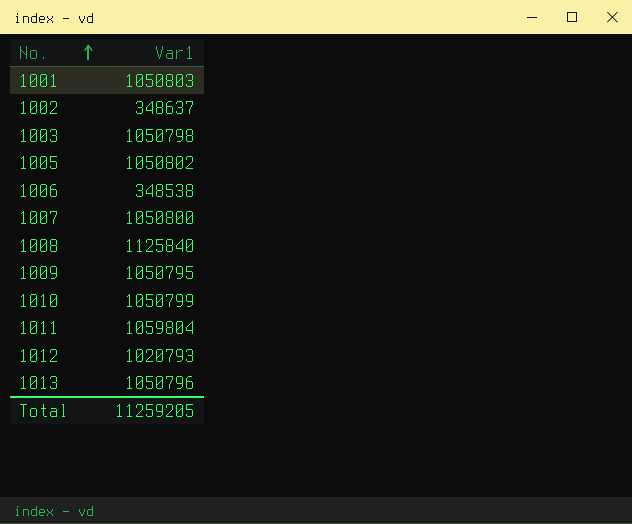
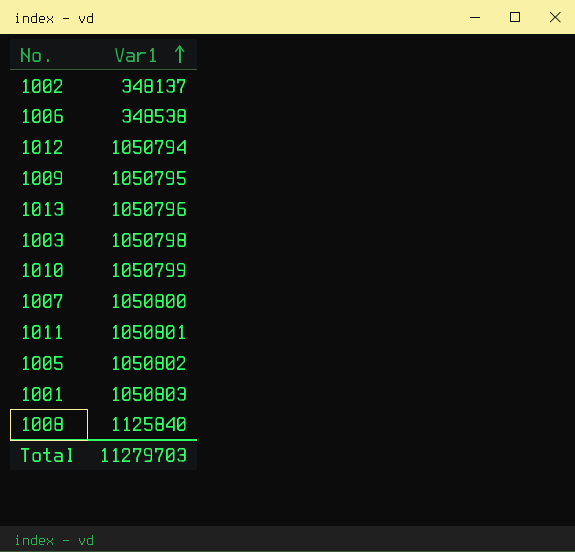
row order: No. ascending -> Var1 ascending
1002 | Var1: 348637 -> 348137
1012 | Var1: 1020793 -> 1050794
1011 | Var1: 1059804 -> 1050801
Total | Var1: 11259205 -> 11279703

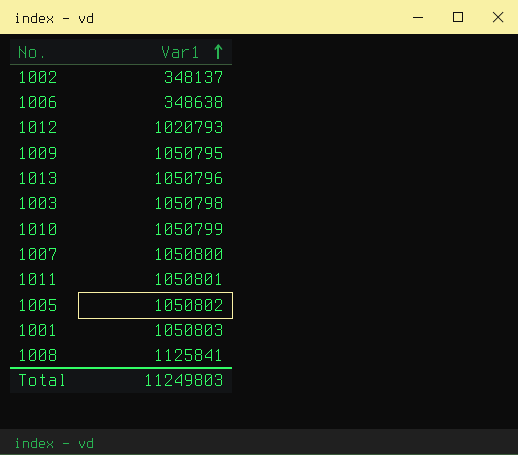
1006 | Var1: 348538 -> 348638
1012 | Var1: 1050794 -> 1020793
1008 | Var1: 1125840 -> 1125841
Total | Var1: 11279703 -> 11249803

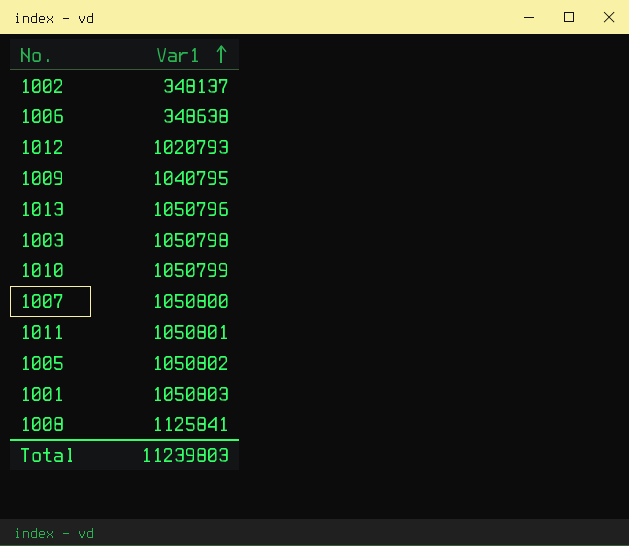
1009 | Var1: 1050795 -> 1040795
Total | Var1: 11249803 -> 11239803

